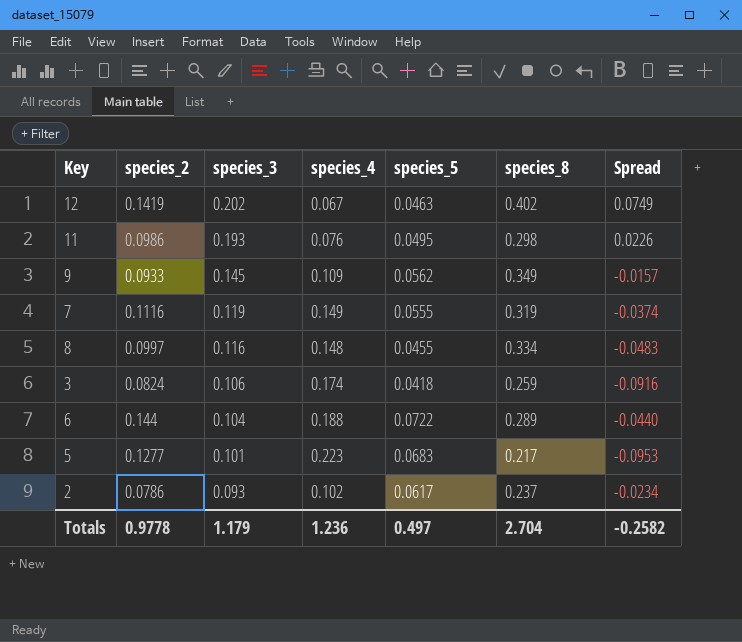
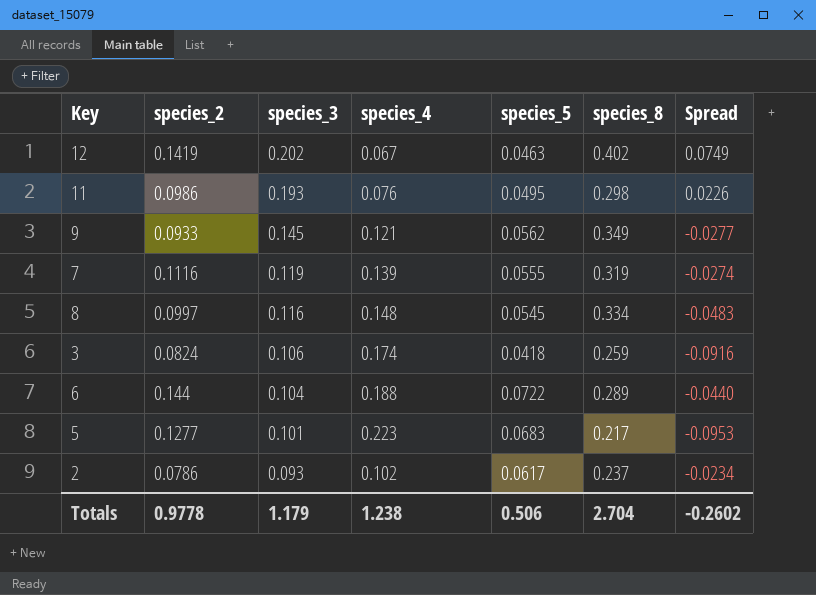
9 | species_4: 0.109 -> 0.121
9 | Spread: -0.0157 -> -0.0277
7 | species_4: 0.149 -> 0.139
7 | Spread: -0.0374 -> -0.0274
8 | species_5: 0.0455 -> 0.0545
Totals | species_4: 1.236 -> 1.238
Totals | species_5: 0.497 -> 0.506
Totals | Spread: -0.2582 -> -0.2602

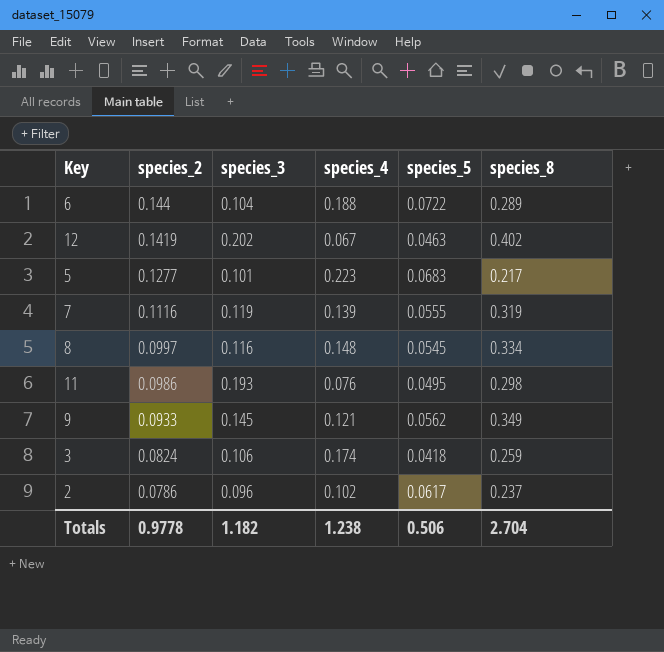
row order: species_3 descending -> species_2 descending
column Spread | formula: [species_2] - [species_4] -> none
2 | species_3: 0.093 -> 0.096
Totals | species_3: 1.179 -> 1.182

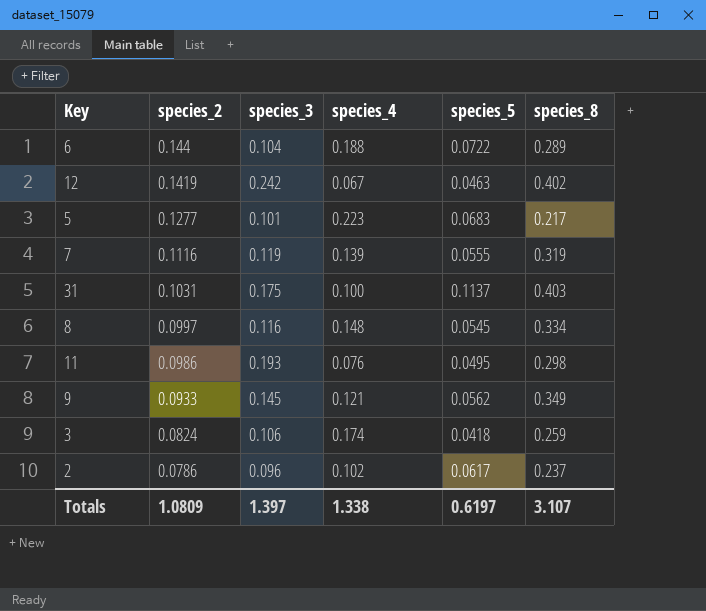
12 | species_3: 0.202 -> 0.242
row 31: none -> 0.1031 | 0.175 | 0.100 | 0.1137 | 0.403
Totals | species_2: 0.9778 -> 1.0809
Totals | species_3: 1.182 -> 1.397
Totals | species_4: 1.238 -> 1.338
Totals | species_5: 0.506 -> 0.6197
Totals | species_8: 2.704 -> 3.107

